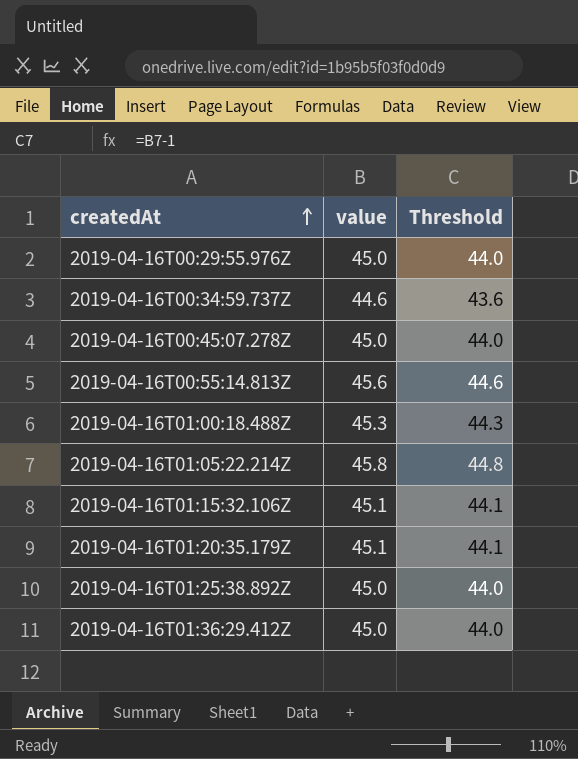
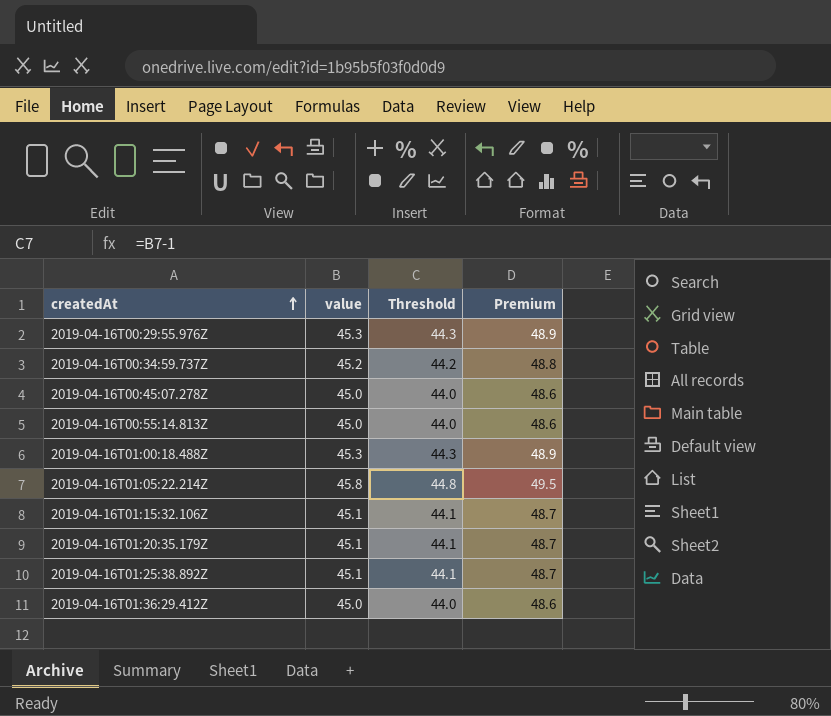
column Premium | formula: none -> [value] * 1.08
2019-04-16T00:29:55.976Z | value: 45.0 -> 45.3
2019-04-16T00:29:55.976Z | Threshold: 44.0 -> 44.3
2019-04-16T00:34:59.737Z | value: 44.6 -> 45.2
2019-04-16T00:34:59.737Z | Threshold: 43.6 -> 44.2
2019-04-16T00:55:14.813Z | value: 45.6 -> 45.0
2019-04-16T00:55:14.813Z | Threshold: 44.6 -> 44.0
2019-04-16T01:25:38.892Z | value: 45.0 -> 45.1
2019-04-16T01:25:38.892Z | Threshold: 44.0 -> 44.1

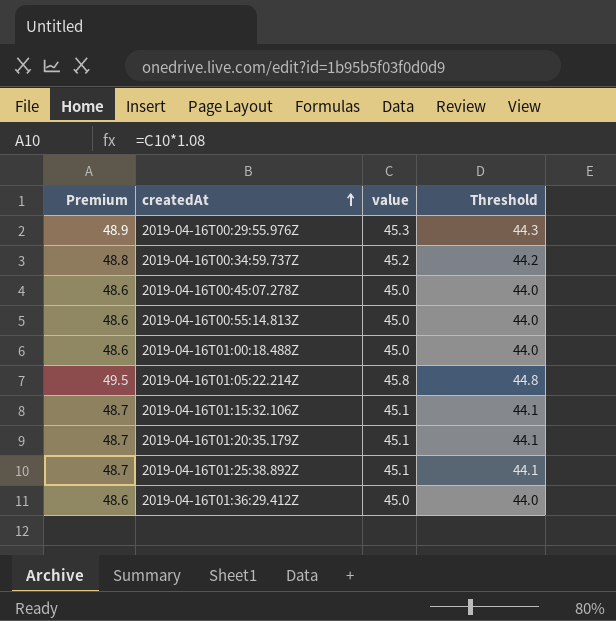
column Premium | position: 4 -> 1
2019-04-16T01:00:18.488Z | Premium: 48.9 -> 48.6
2019-04-16T01:00:18.488Z | value: 45.3 -> 45.0
2019-04-16T01:00:18.488Z | Threshold: 44.3 -> 44.0

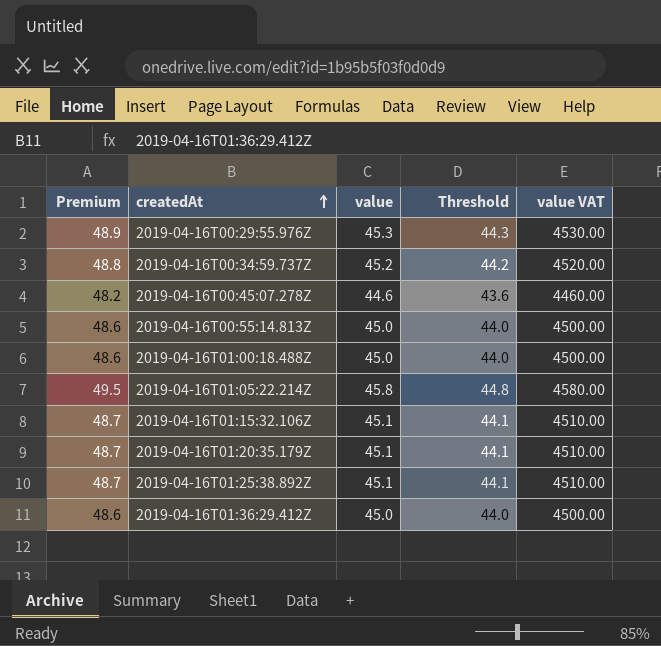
column value VAT | formula: none -> [value] * 100
2019-04-16T00:45:07.278Z | Premium: 48.6 -> 48.2
2019-04-16T00:45:07.278Z | value: 45.0 -> 44.6
2019-04-16T00:45:07.278Z | Threshold: 44.0 -> 43.6

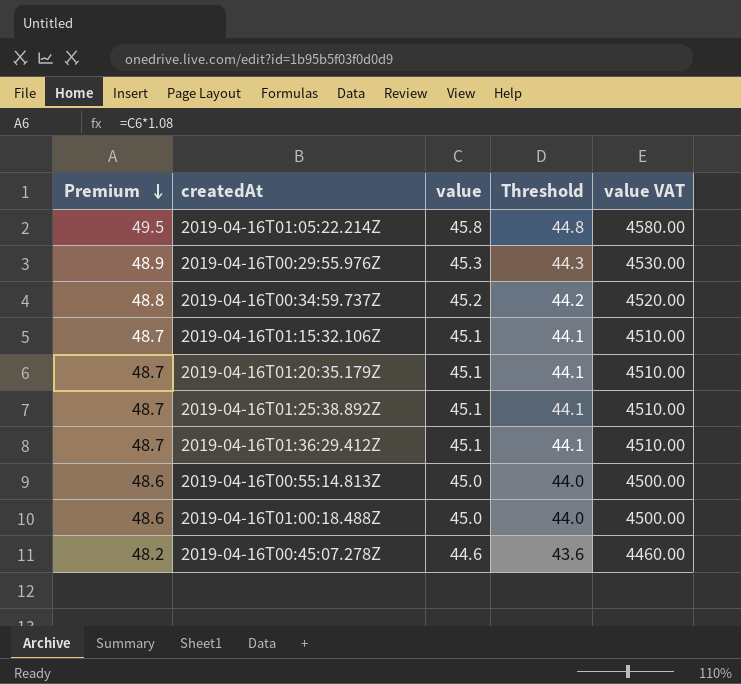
row order: createdAt ascending -> Premium descending
2019-04-16T01:36:29.412Z | Premium: 48.6 -> 48.7
2019-04-16T01:36:29.412Z | value: 45.0 -> 45.1
2019-04-16T01:36:29.412Z | Threshold: 44.0 -> 44.1
2019-04-16T01:36:29.412Z | value VAT: 4500.00 -> 4510.00

